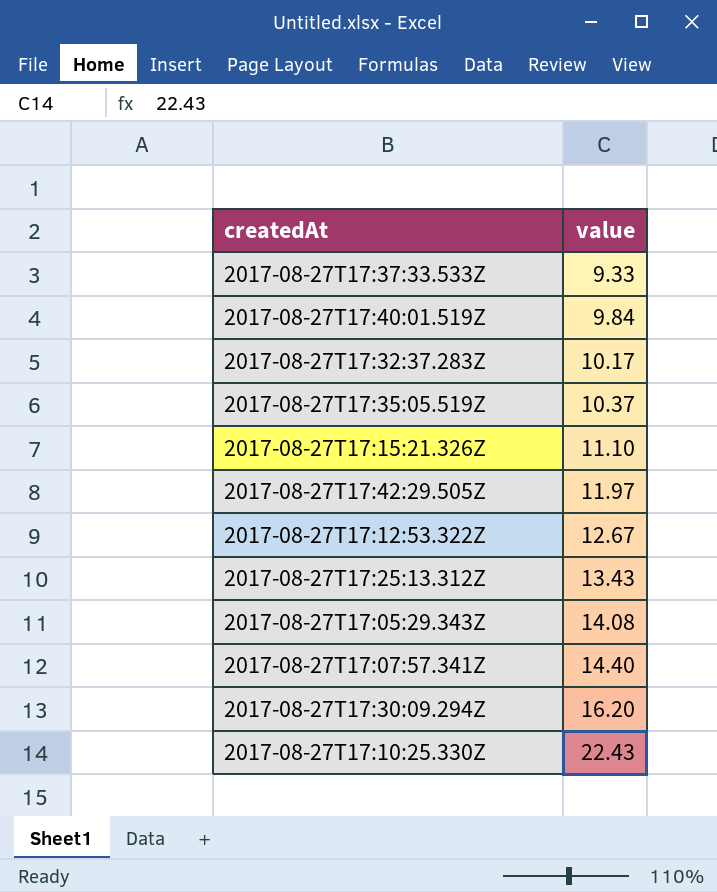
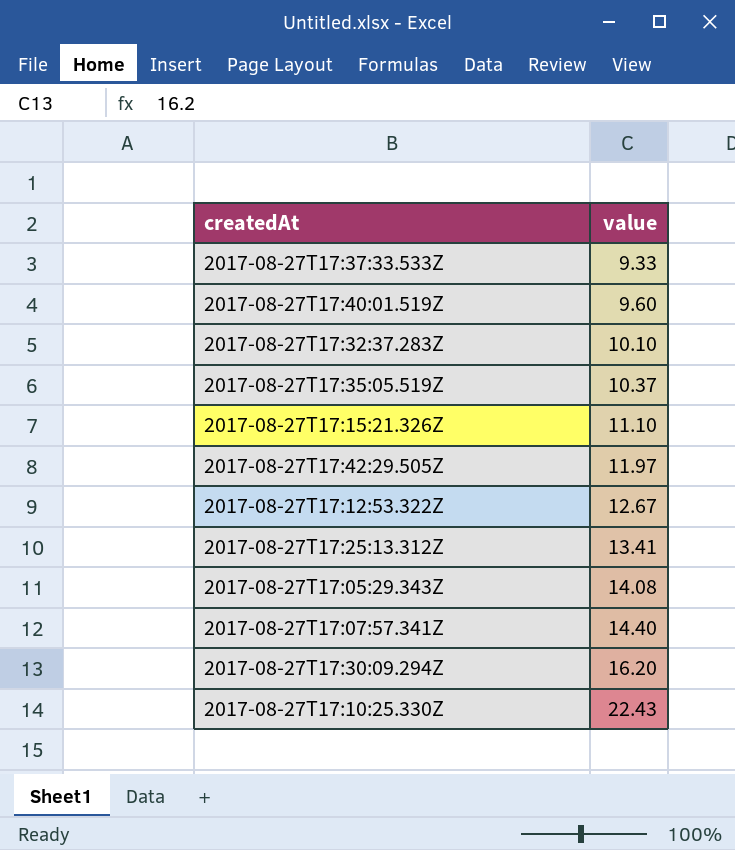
2017-08-27T17:40:01.519Z | value: 9.84 -> 9.60
2017-08-27T17:32:37.283Z | value: 10.17 -> 10.10
2017-08-27T17:25:13.312Z | value: 13.43 -> 13.41

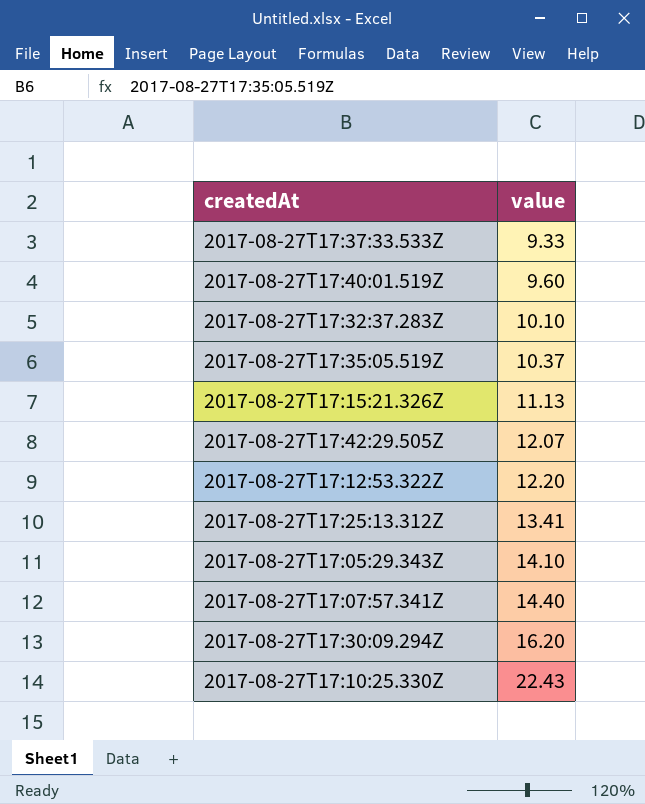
2017-08-27T17:15:21.326Z | value: 11.10 -> 11.13
2017-08-27T17:42:29.505Z | value: 11.97 -> 12.07
2017-08-27T17:12:53.322Z | value: 12.67 -> 12.20
2017-08-27T17:05:29.343Z | value: 14.08 -> 14.10

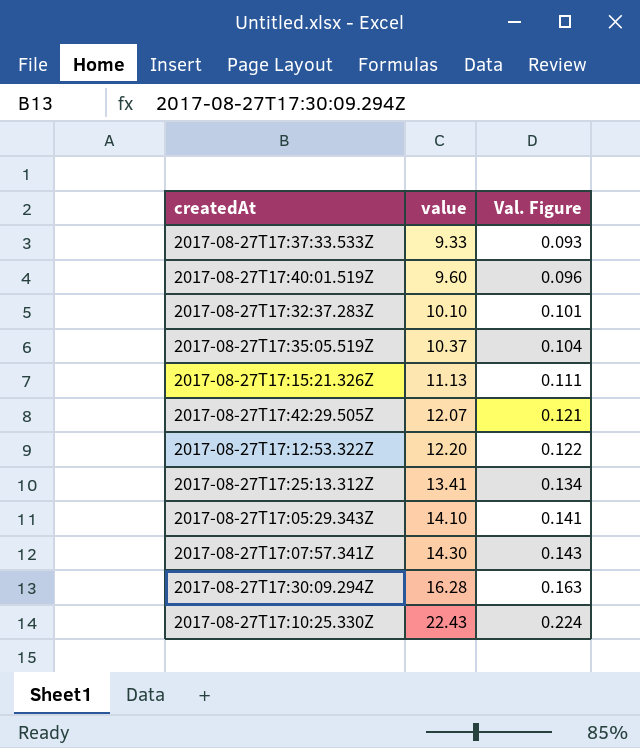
column Val. Figure | formula: none -> [value] * 0.01
2017-08-27T17:07:57.341Z | value: 14.40 -> 14.30
2017-08-27T17:30:09.294Z | value: 16.20 -> 16.28

